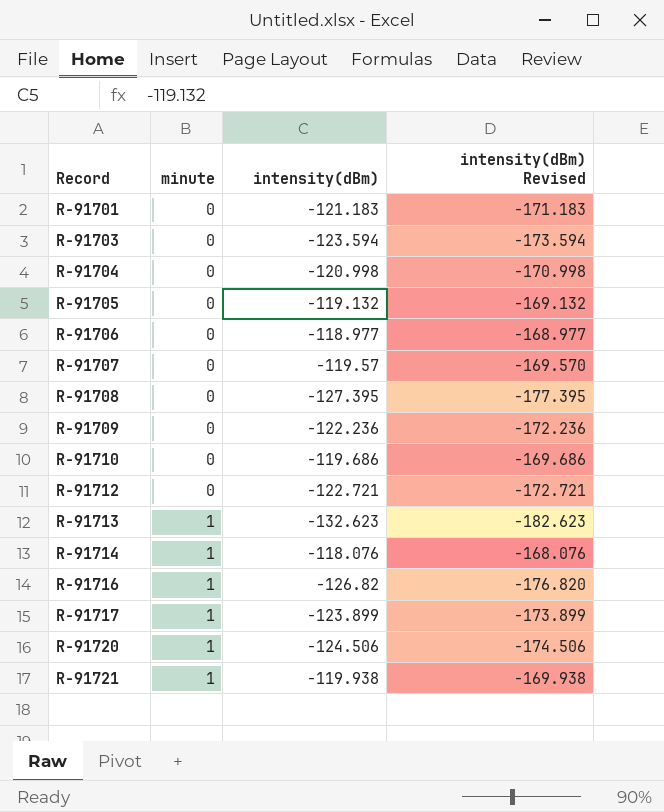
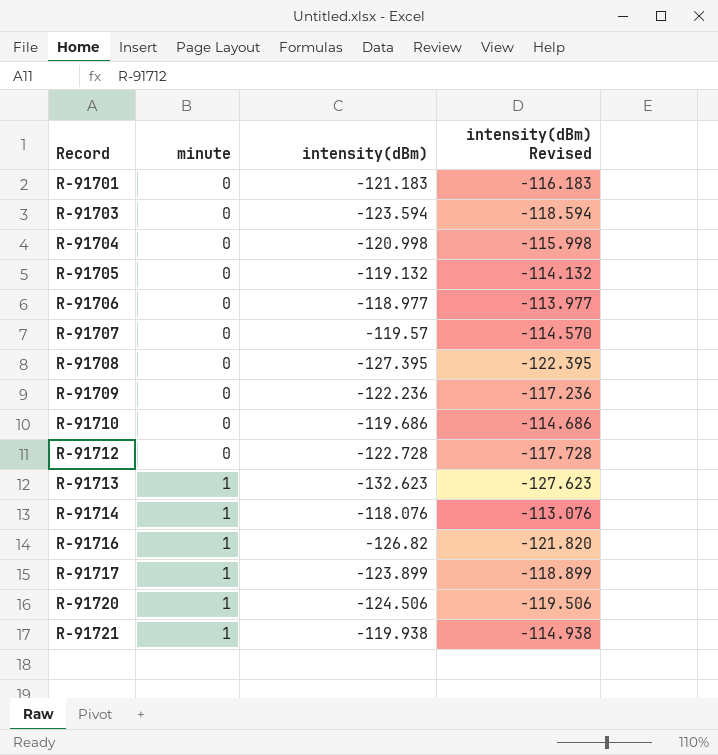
column intensity(dBm) Revised | formula: [intensity(dBm)] - 50 -> [intensity(dBm)] + 5
R-91712 | intensity(dBm): -122.721 -> -122.728

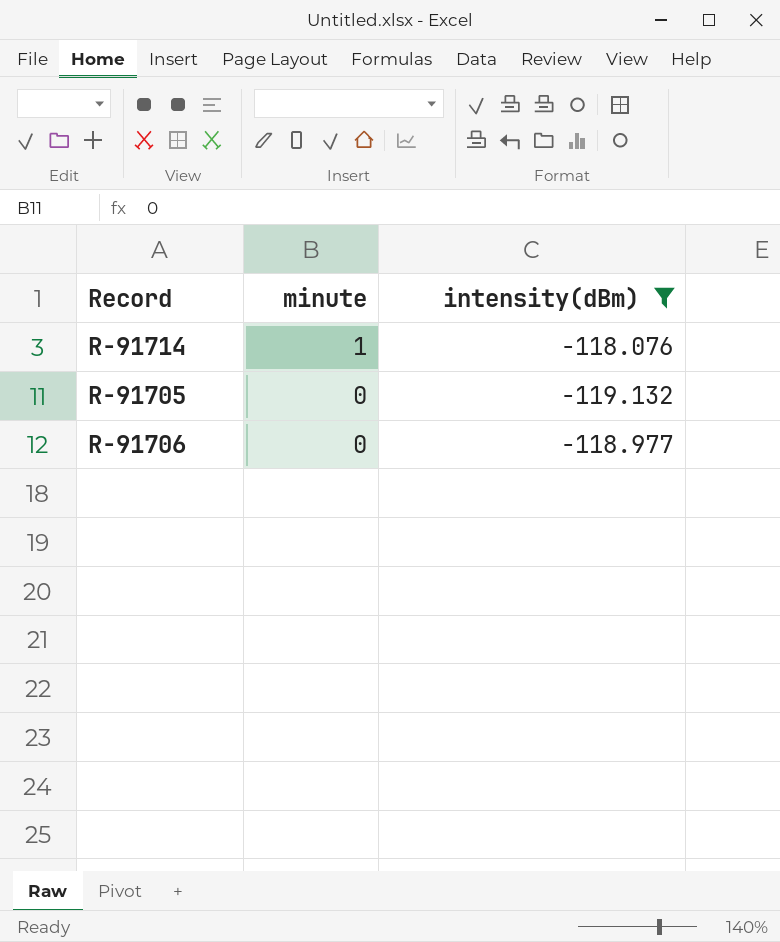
filter: none -> intensity(dBm) >= -119.132
row order: Record ascending -> minute descending
column intensity(dBm) Revised | formula: [intensity(dBm)] + 5 -> none

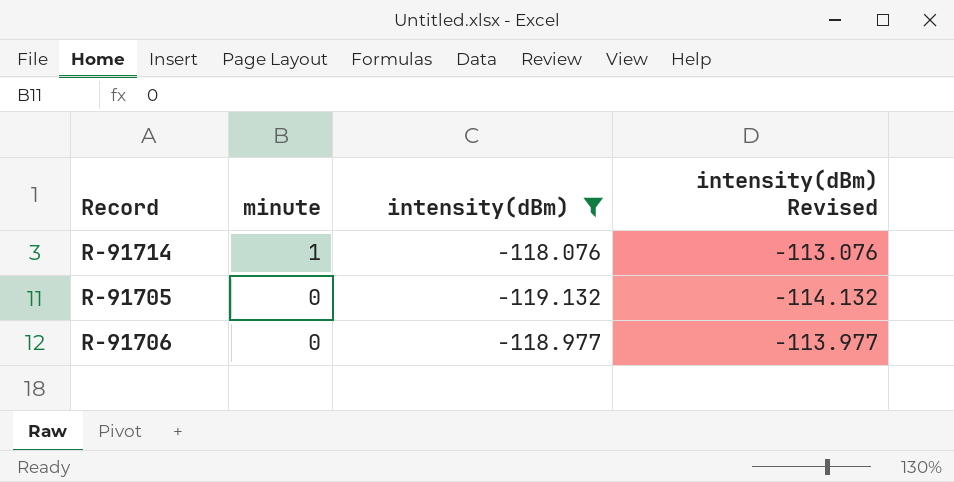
column intensity(dBm) Revised | formula: none -> [intensity(dBm)] + 5

